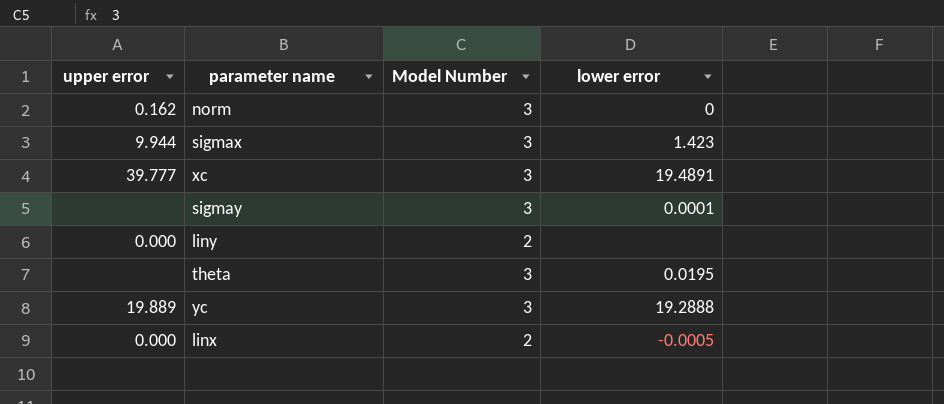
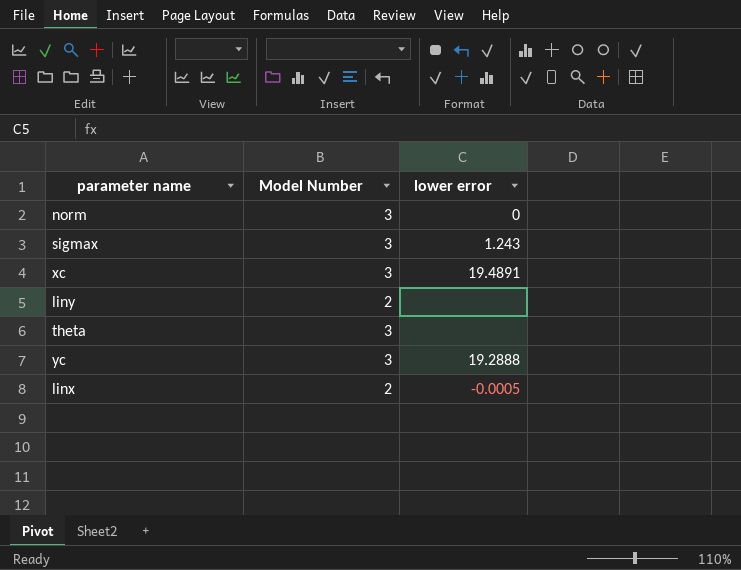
column upper error | position: 1 -> none
row sigmay: none | 3 | 0.0001 -> none
sigmax | lower error: 1.423 -> 1.243
theta | lower error: 0.0195 -> none

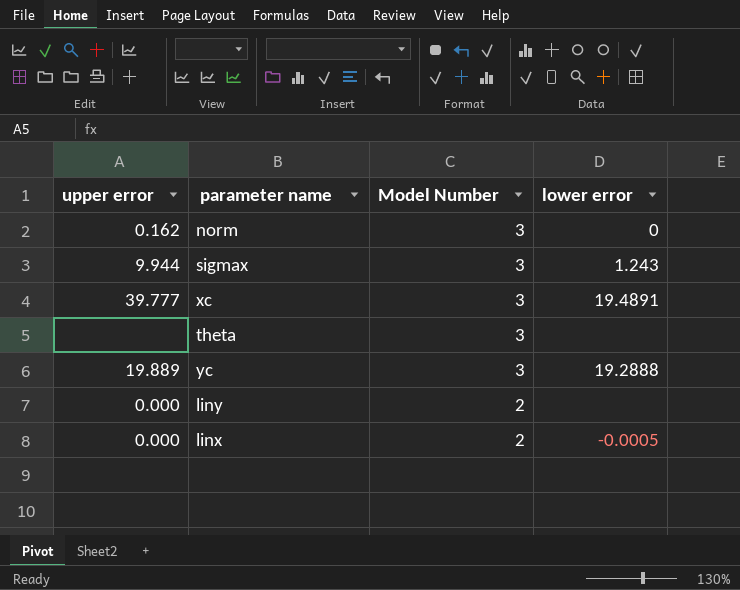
row order: none -> Model Number descending
column upper error | position: none -> 1

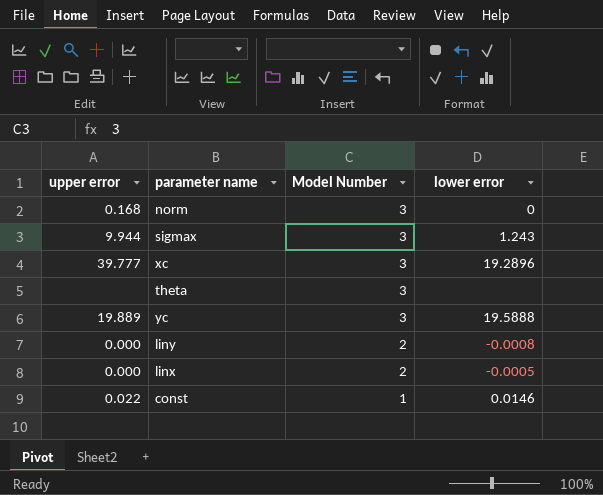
norm | upper error: 0.162 -> 0.168
xc | lower error: 19.4891 -> 19.2896
yc | lower error: 19.2888 -> 19.5888
liny | lower error: none -> -0.0008
row const: none -> 0.022 | 1 | 0.0146

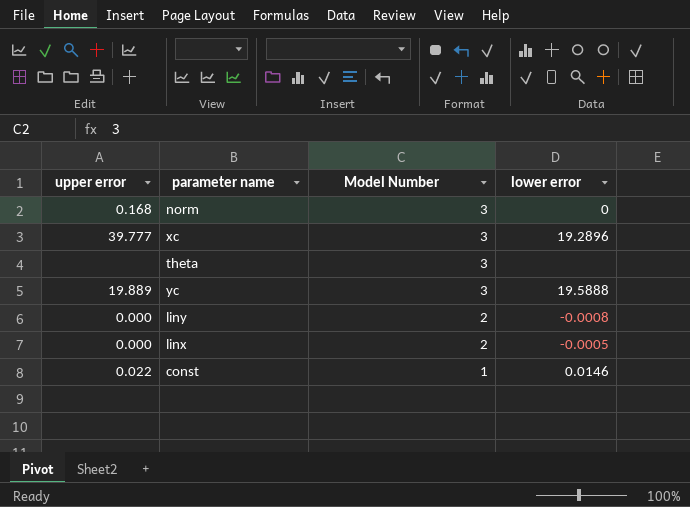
row sigmax: 9.944 | 3 | 1.243 -> none

